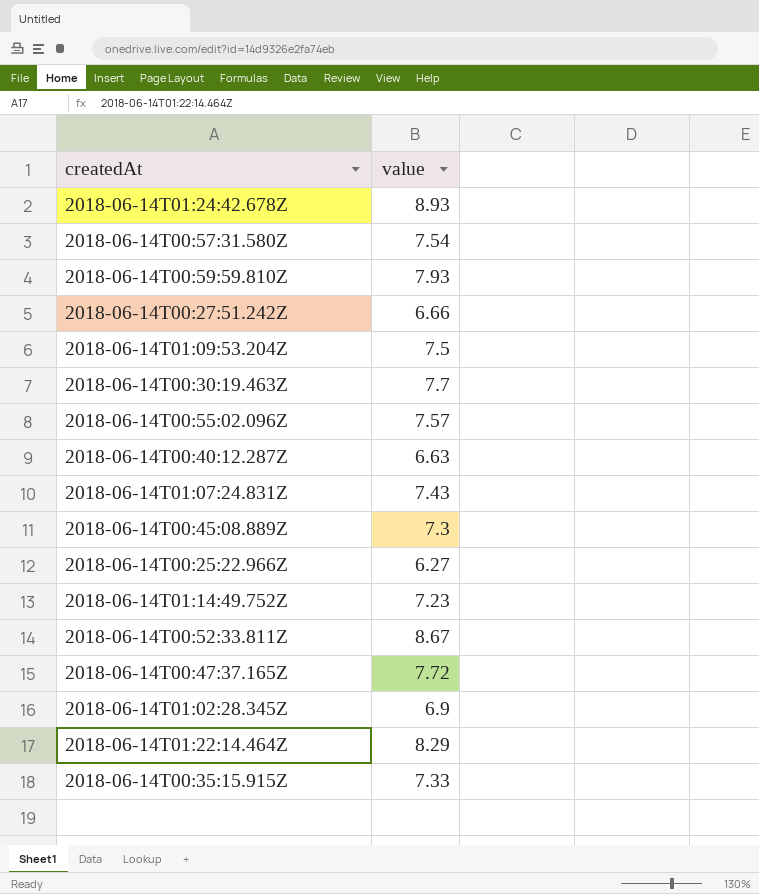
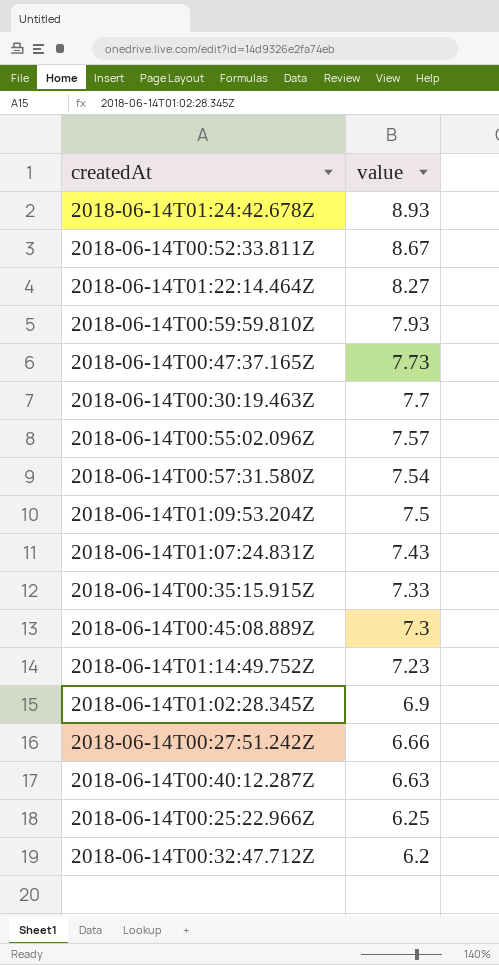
row order: none -> value descending
2018-06-14T01:22:14.464Z | value: 8.29 -> 8.27
2018-06-14T00:47:37.165Z | value: 7.72 -> 7.73
2018-06-14T00:25:22.966Z | value: 6.27 -> 6.25
row 2018-06-14T00:32:47.712Z: none -> 6.2

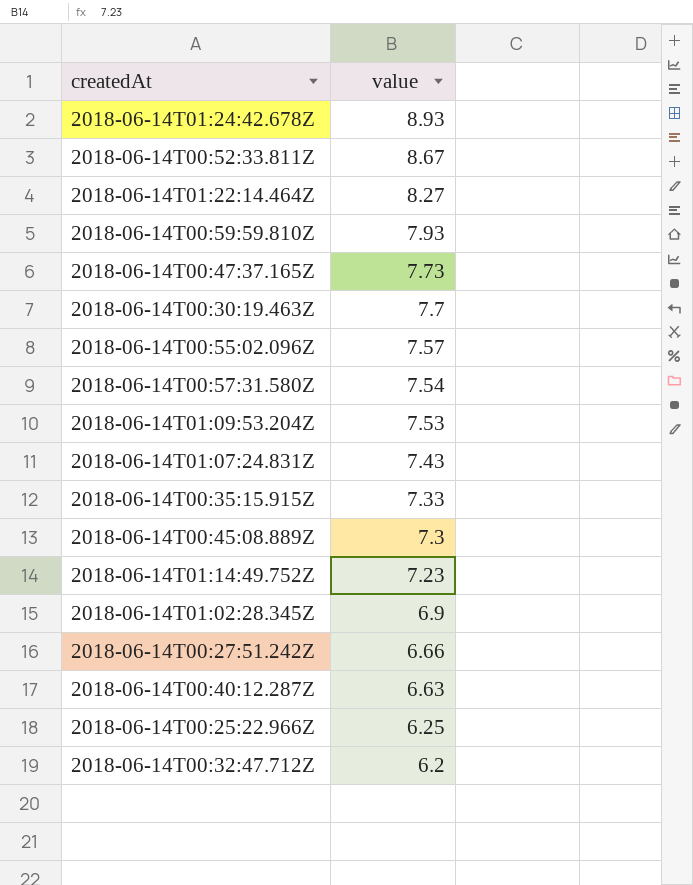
2018-06-14T01:09:53.204Z | value: 7.5 -> 7.53

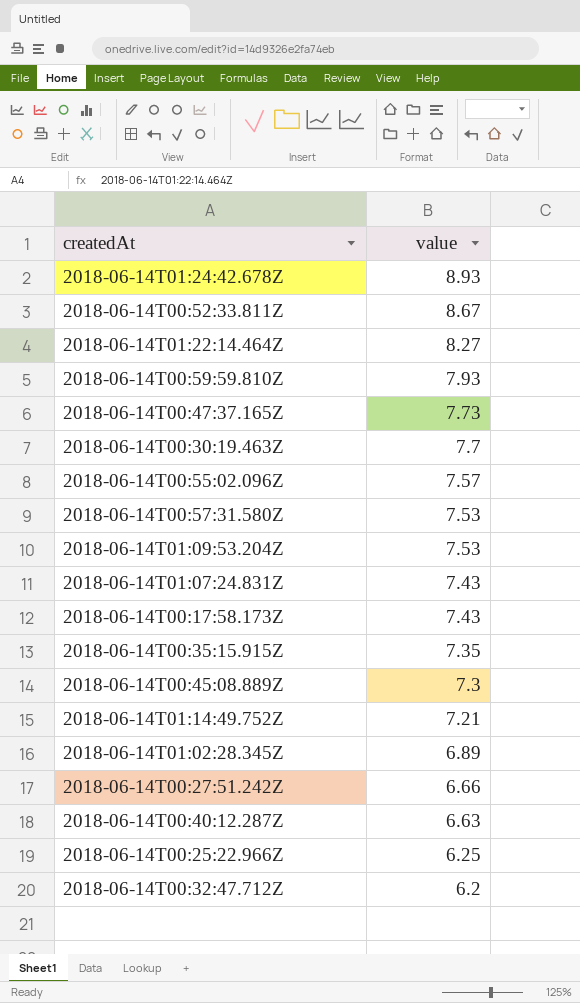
2018-06-14T00:57:31.580Z | value: 7.54 -> 7.53
row 2018-06-14T00:17:58.173Z: none -> 7.43
2018-06-14T00:35:15.915Z | value: 7.33 -> 7.35
2018-06-14T01:14:49.752Z | value: 7.23 -> 7.21
2018-06-14T01:02:28.345Z | value: 6.9 -> 6.89

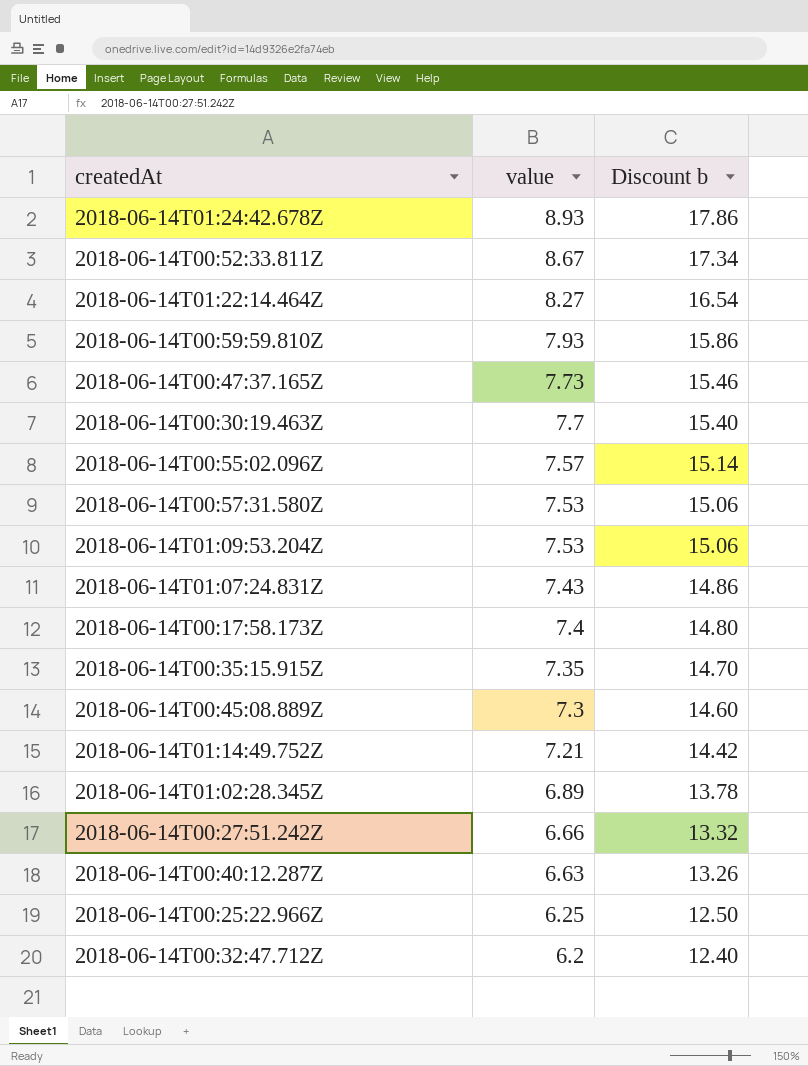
column Discount b | formula: none -> [value] * 2
2018-06-14T00:17:58.173Z | value: 7.43 -> 7.4

